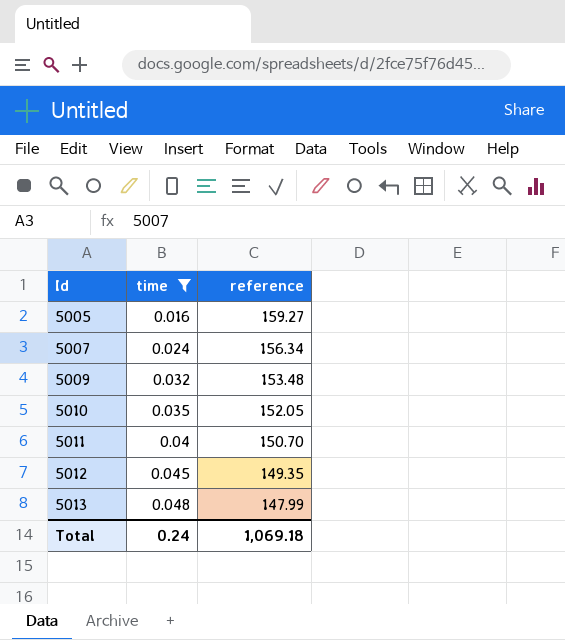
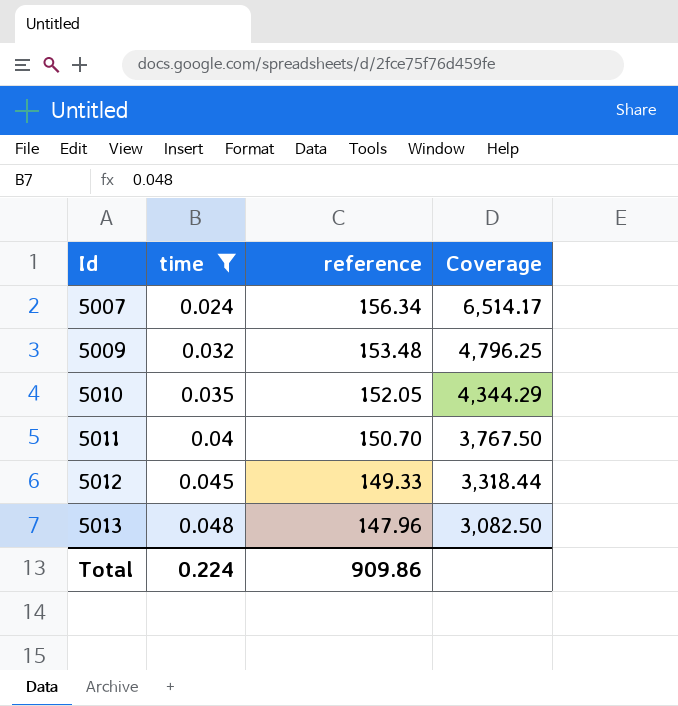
column Coverage | formula: none -> [reference] / [time]
row 5005: 0.016 | 159.27 -> none
5012 | reference: 149.35 -> 149.33
5013 | reference: 147.99 -> 147.96
Total | time: 0.24 -> 0.224
Total | reference: 1,069.18 -> 909.86

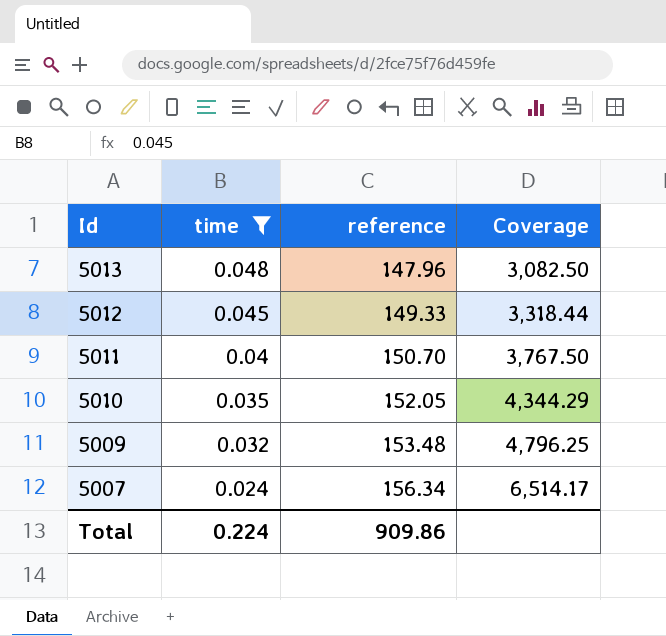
row order: Id ascending -> Id descending

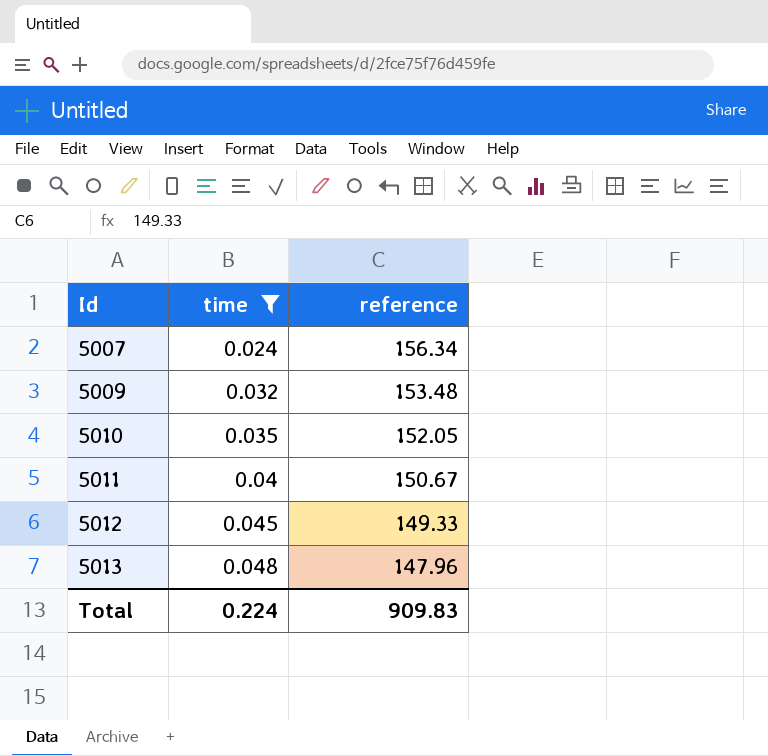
row order: Id descending -> Id ascending
column Coverage | formula: [reference] / [time] -> none
5011 | reference: 150.70 -> 150.67
Total | reference: 909.86 -> 909.83

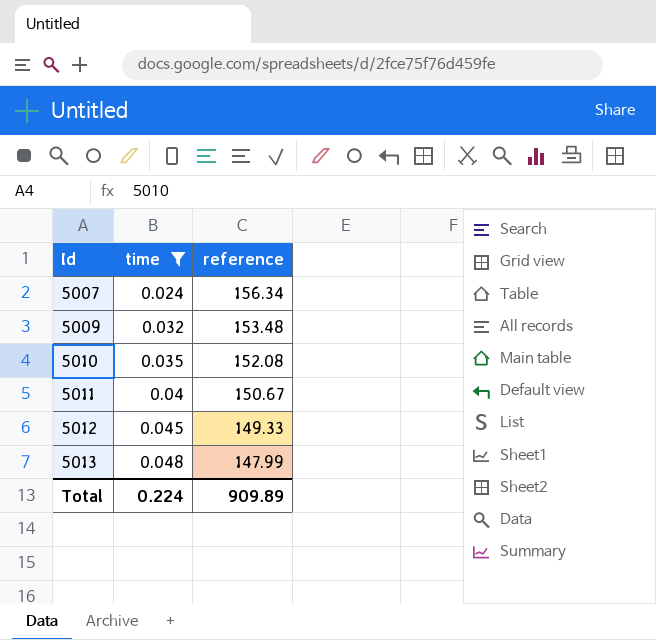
5010 | reference: 152.05 -> 152.08
5013 | reference: 147.96 -> 147.99
Total | reference: 909.83 -> 909.89

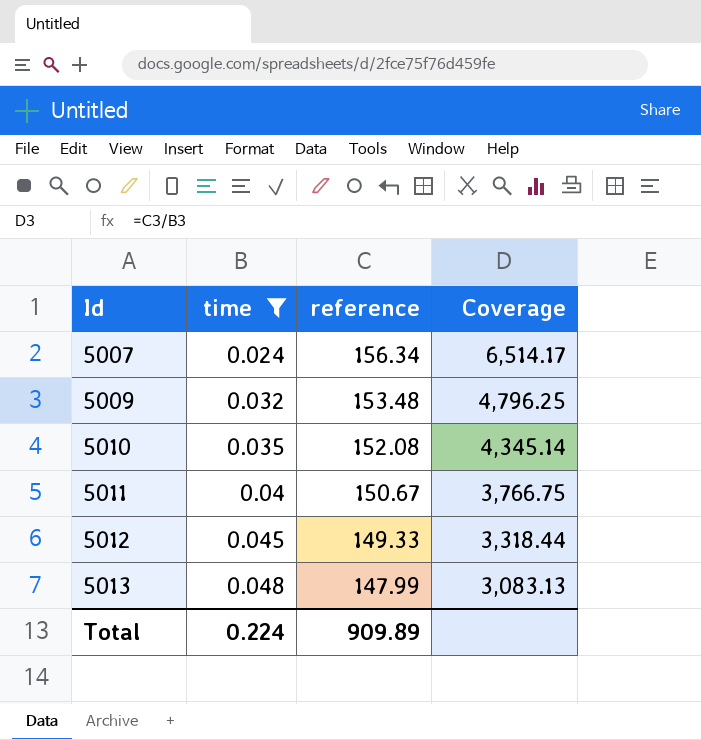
column Coverage | formula: none -> [reference] / [time]

